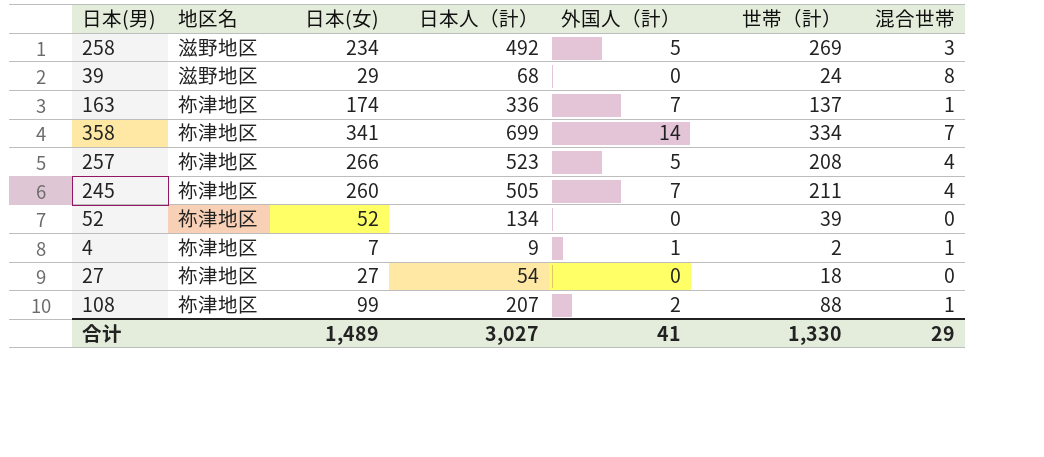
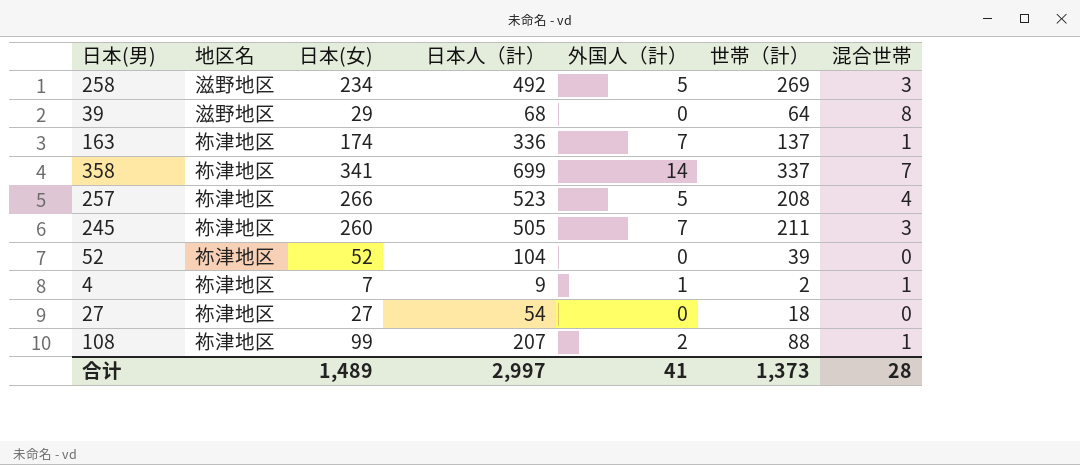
39 | 世帯（計）: 24 -> 64
358 | 世帯（計）: 334 -> 337
245 | 混合世帯: 4 -> 3
52 | 日本人（計）: 134 -> 104
合计 | 日本人（計）: 3,027 -> 2,997
合计 | 世帯（計）: 1,330 -> 1,373
合计 | 混合世帯: 29 -> 28

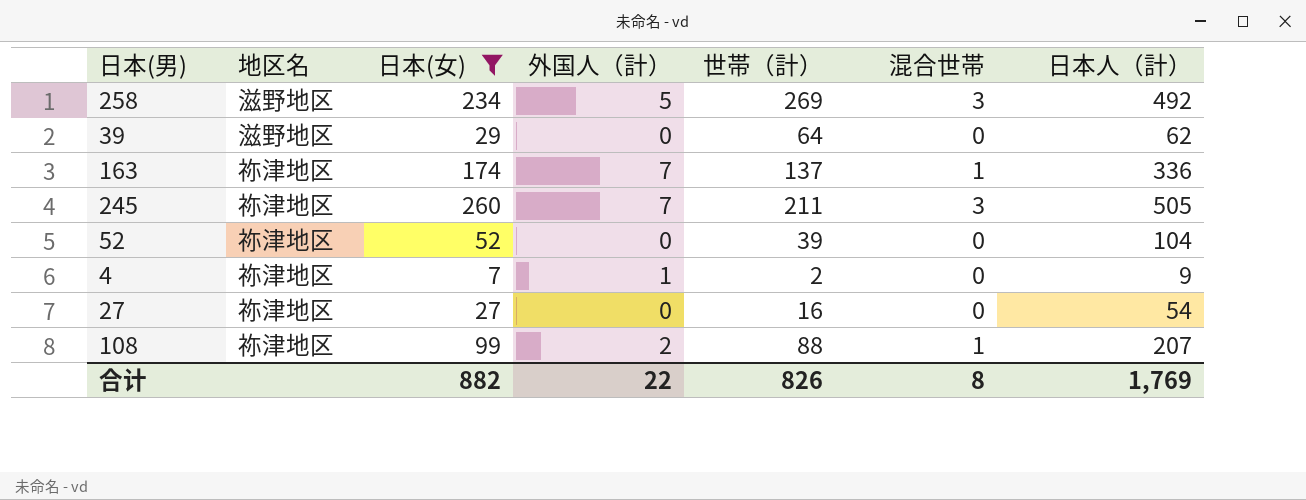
filter: none -> 日本(女) <= 260
column 日本人（計） | position: 4 -> 7
39 | 混合世帯: 8 -> 0
39 | 日本人（計）: 68 -> 62
4 | 混合世帯: 1 -> 0
27 | 世帯（計）: 18 -> 16
合计 | 日本(女): 1,489 -> 882
合计 | 外国人（計）: 41 -> 22
合计 | 世帯（計）: 1,373 -> 826
合计 | 混合世帯: 28 -> 8
合计 | 日本人（計）: 2,997 -> 1,769

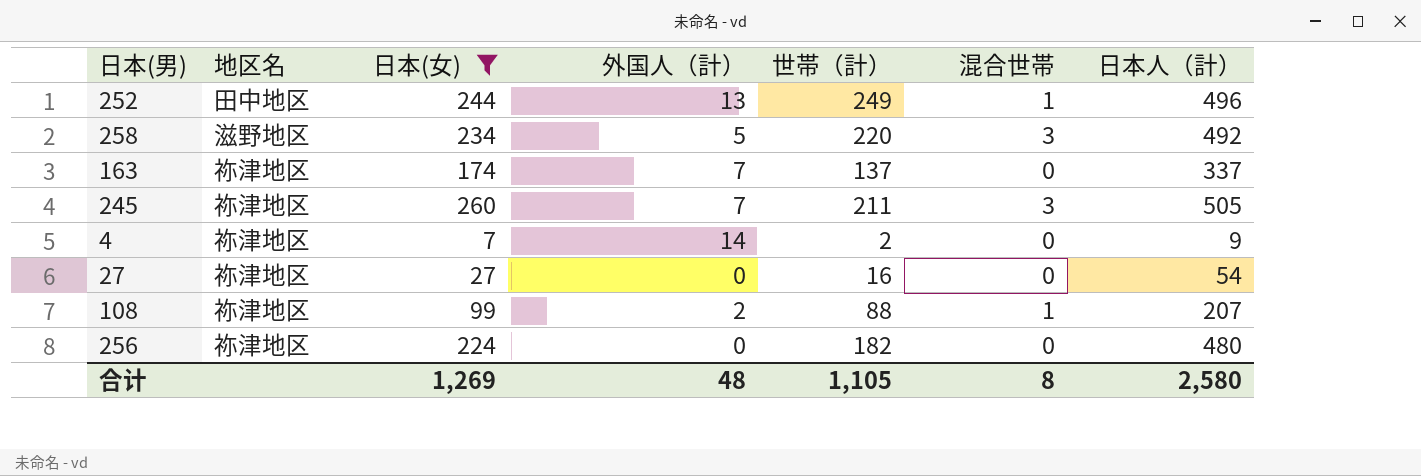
row 39: 滋野地区 | 29 | 0 | 64 | 0 | 62 -> none
row 52: 祢津地区 | 52 | 0 | 39 | 0 | 104 -> none
row 252: none -> 田中地区 | 244 | 13 | 249 | 1 | 496
258 | 世帯（計）: 269 -> 220
163 | 混合世帯: 1 -> 0
163 | 日本人（計）: 336 -> 337
4 | 外国人（計）: 1 -> 14
row 256: none -> 祢津地区 | 224 | 0 | 182 | 0 | 480
合计 | 日本(女): 882 -> 1,269
合计 | 外国人（計）: 22 -> 48
合计 | 世帯（計）: 826 -> 1,105
合计 | 日本人（計）: 1,769 -> 2,580

